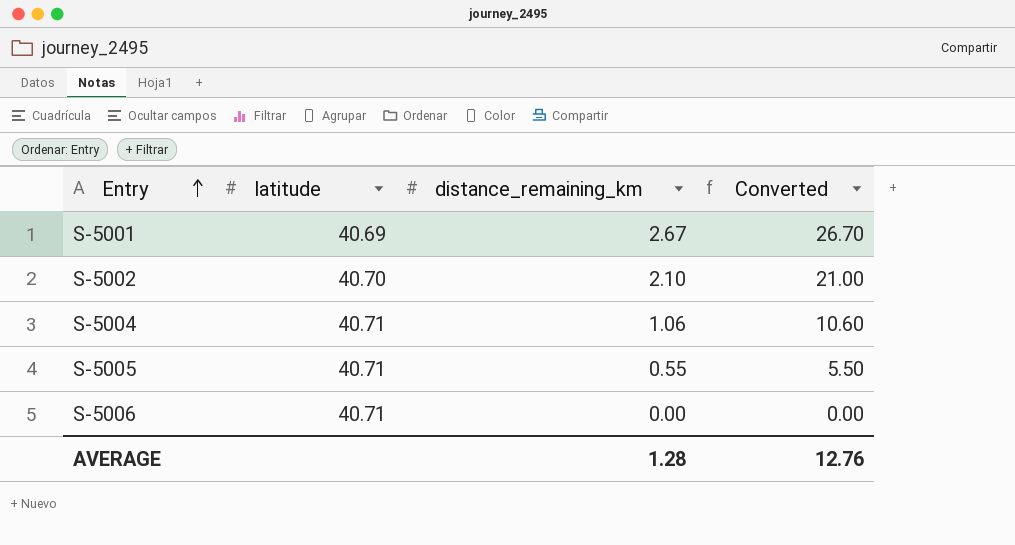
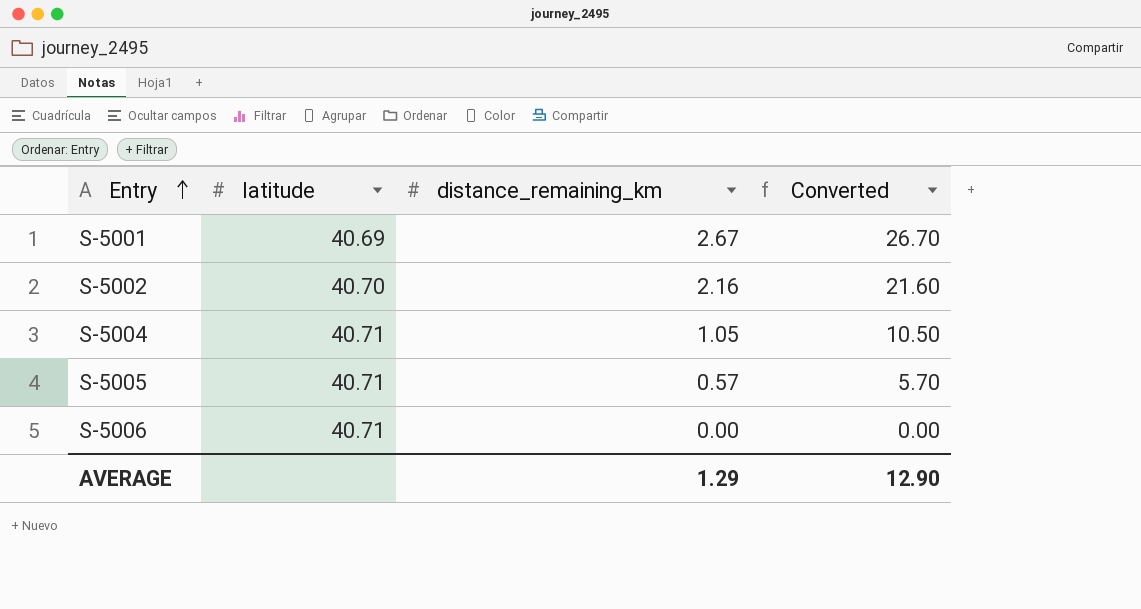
S-5002 | distance_remaining_km: 2.10 -> 2.16
S-5002 | Converted: 21.00 -> 21.60
S-5004 | distance_remaining_km: 1.06 -> 1.05
S-5004 | Converted: 10.60 -> 10.50
S-5005 | distance_remaining_km: 0.55 -> 0.57
S-5005 | Converted: 5.50 -> 5.70
AVERAGE | distance_remaining_km: 1.28 -> 1.29
AVERAGE | Converted: 12.76 -> 12.90

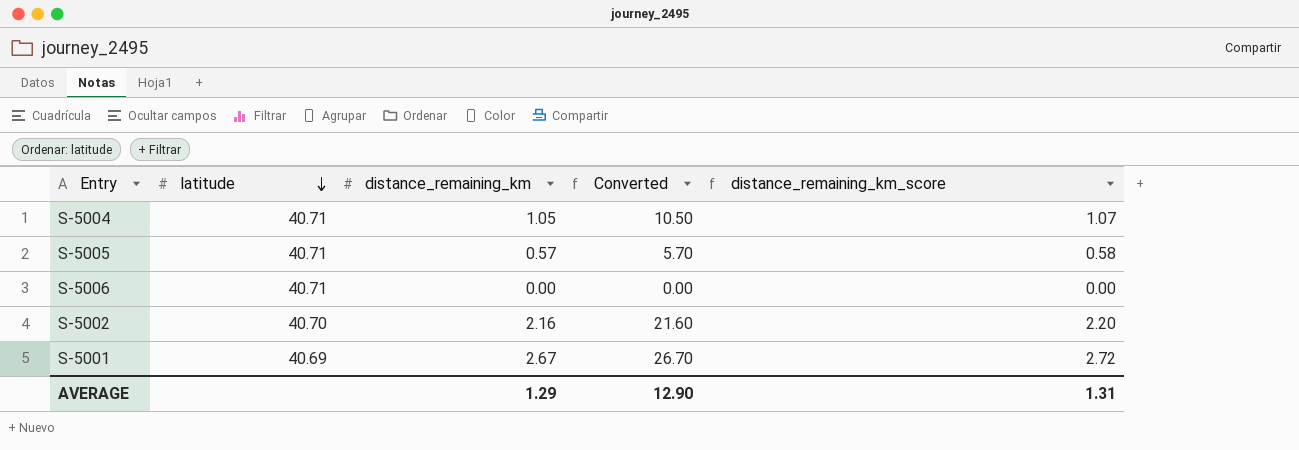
row order: Entry ascending -> latitude descending
column distance_remaining_km_score | formula: none -> [distance_remaining_km] * 1.02

